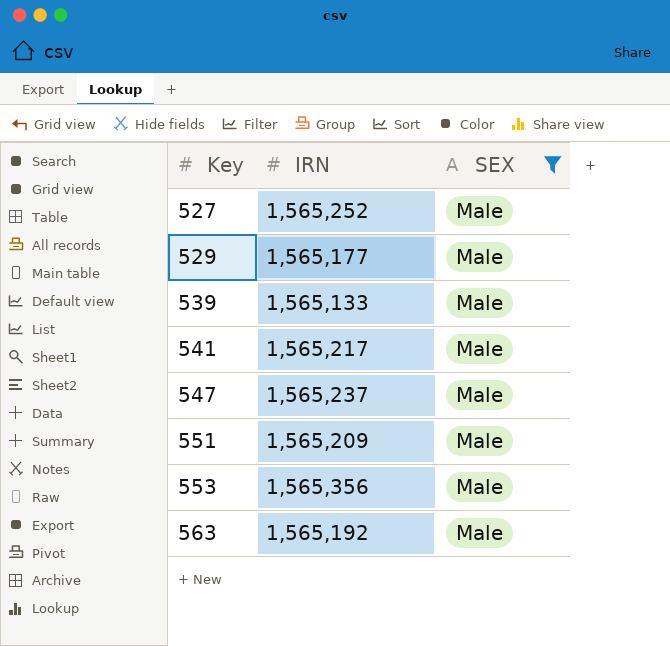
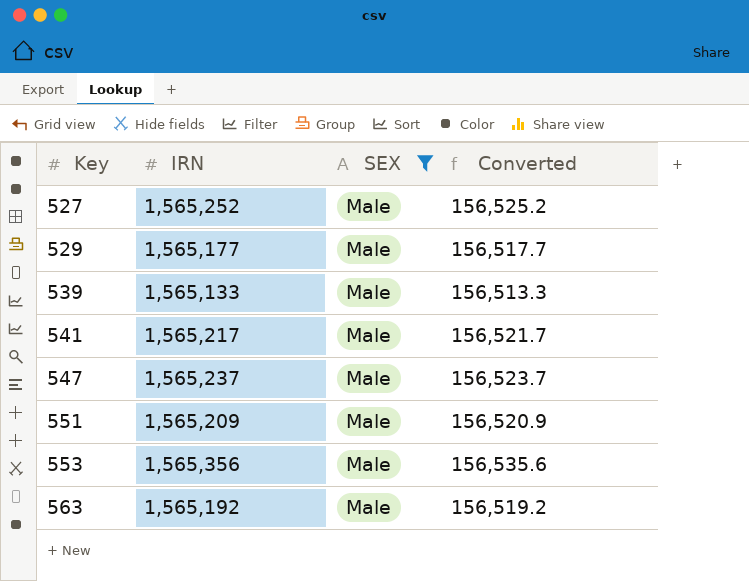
column Converted | formula: none -> [IRN] * 0.1

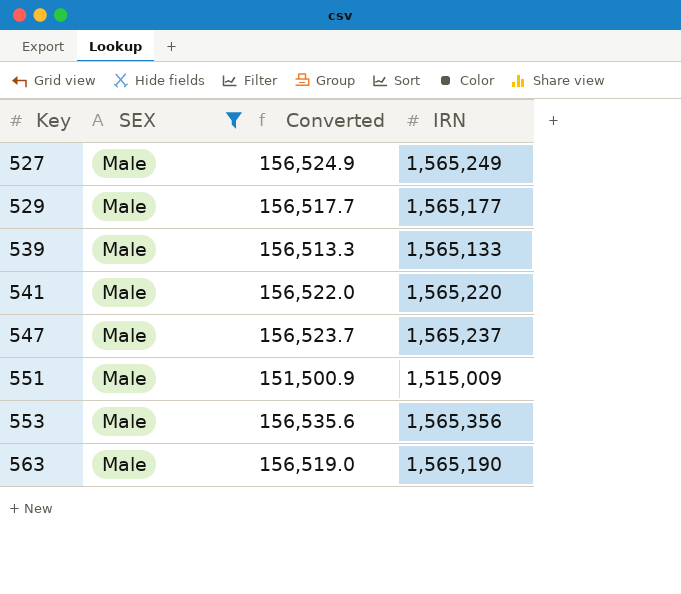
column IRN | position: 2 -> 4
527 | Converted: 156,525.2 -> 156,524.9
527 | IRN: 1,565,252 -> 1,565,249
541 | Converted: 156,521.7 -> 156,522.0
541 | IRN: 1,565,217 -> 1,565,220
551 | Converted: 156,520.9 -> 151,500.9
551 | IRN: 1,565,209 -> 1,515,009
563 | Converted: 156,519.2 -> 156,519.0
563 | IRN: 1,565,192 -> 1,565,190

